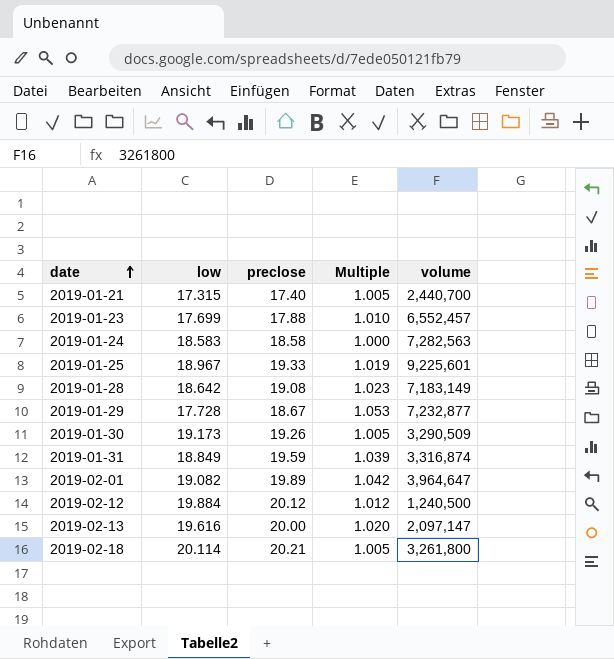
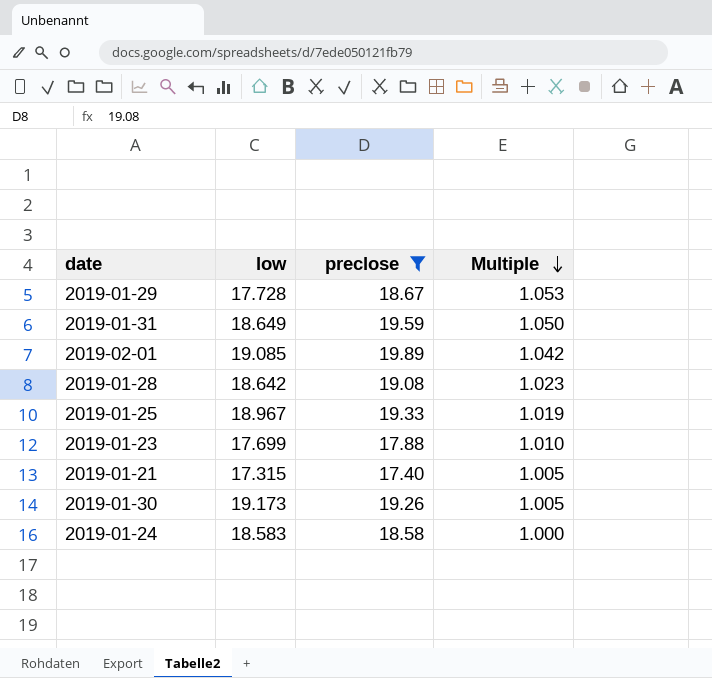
filter: none -> preclose <= 19.89
row order: date ascending -> Multiple descending
column volume | position: 5 -> none
2019-01-31 | low: 18.849 -> 18.649
2019-01-31 | Multiple: 1.039 -> 1.050
2019-02-01 | low: 19.082 -> 19.085

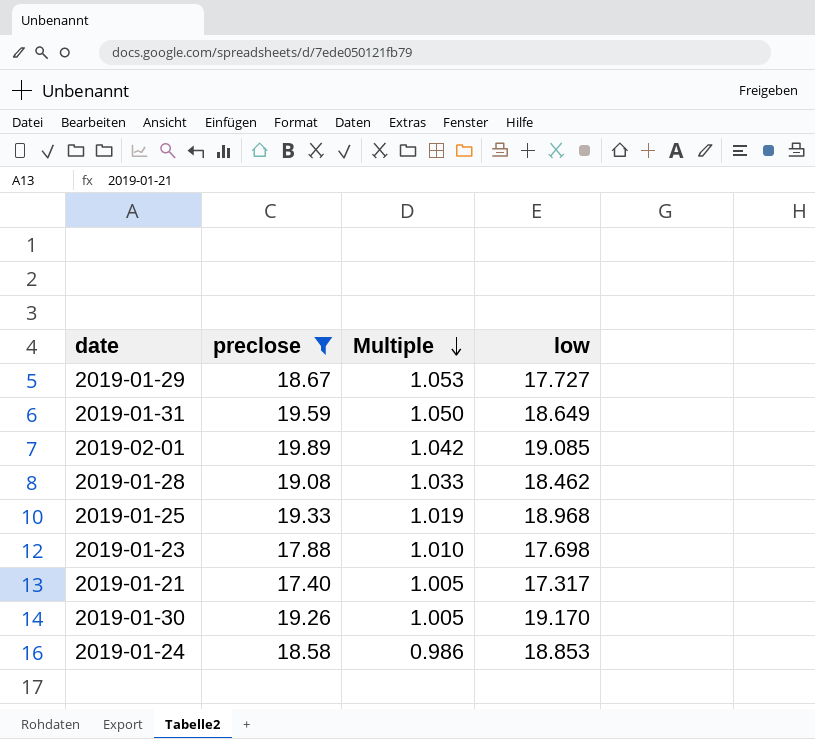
column low | position: 2 -> 4
2019-01-29 | low: 17.728 -> 17.727
2019-01-28 | Multiple: 1.023 -> 1.033
2019-01-28 | low: 18.642 -> 18.462
2019-01-25 | low: 18.967 -> 18.968
2019-01-23 | low: 17.699 -> 17.698
2019-01-21 | low: 17.315 -> 17.317
2019-01-30 | low: 19.173 -> 19.170
2019-01-24 | Multiple: 1.000 -> 0.986
2019-01-24 | low: 18.583 -> 18.853

